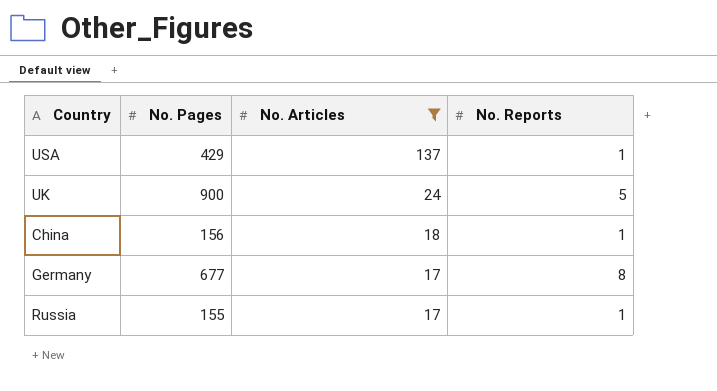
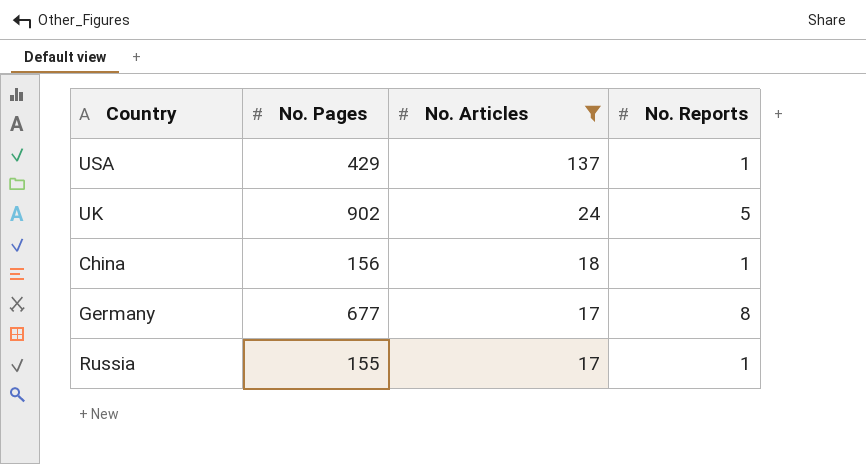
UK | No. Pages: 900 -> 902

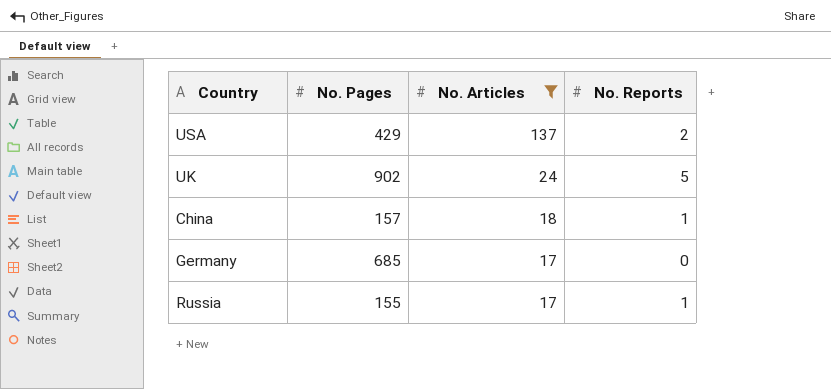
USA | No. Reports: 1 -> 2
China | No. Pages: 156 -> 157
Germany | No. Pages: 677 -> 685
Germany | No. Reports: 8 -> 0

